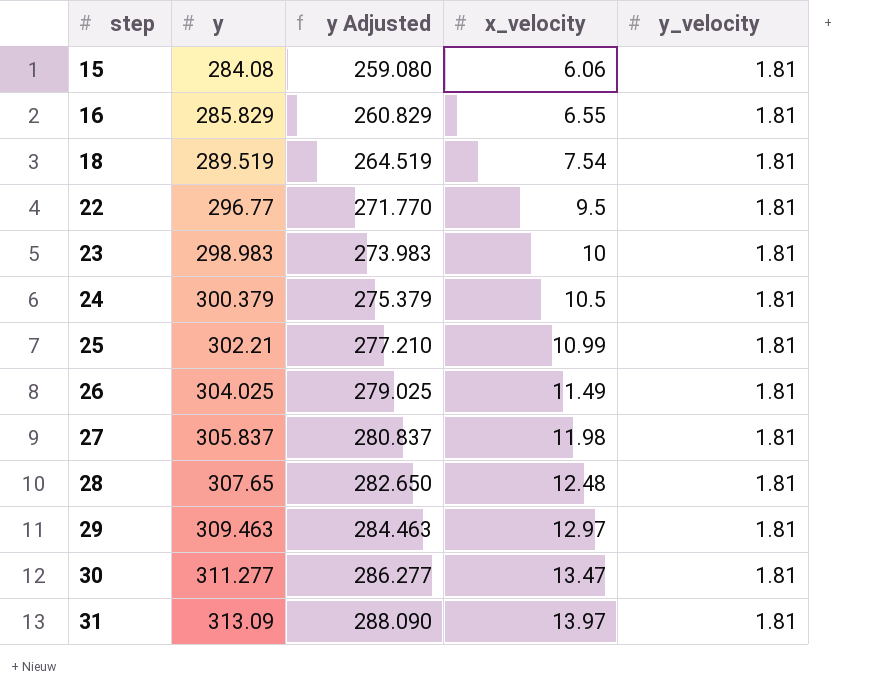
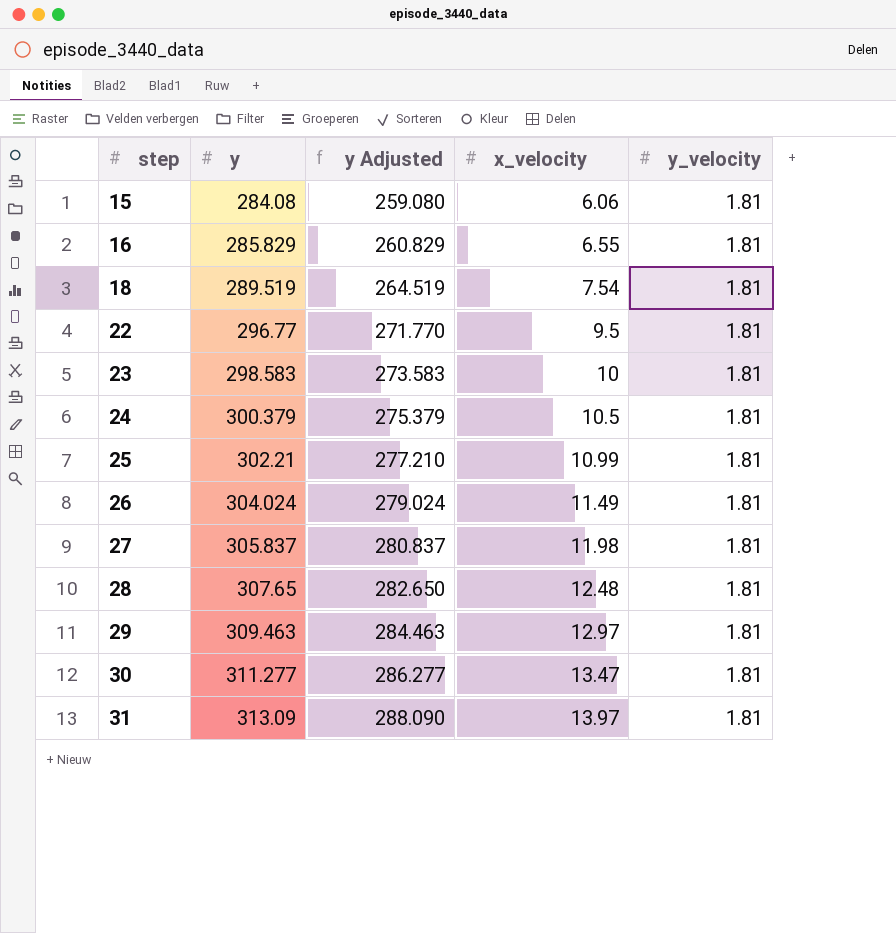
23 | y: 298.983 -> 298.583
23 | y Adjusted: 273.983 -> 273.583
26 | y: 304.025 -> 304.024
26 | y Adjusted: 279.025 -> 279.024

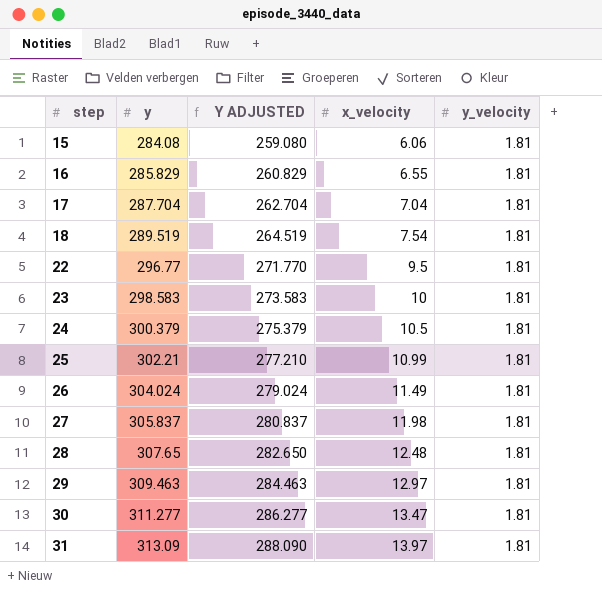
column name: y Adjusted -> Y ADJUSTED
row 17: none -> 287.704 | 262.704 | 7.04 | 1.81

